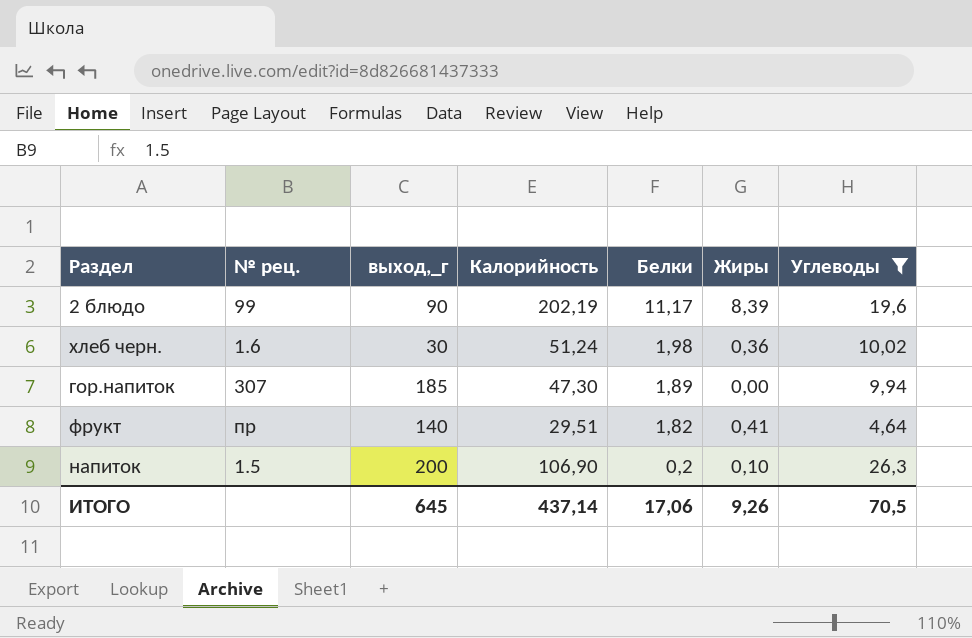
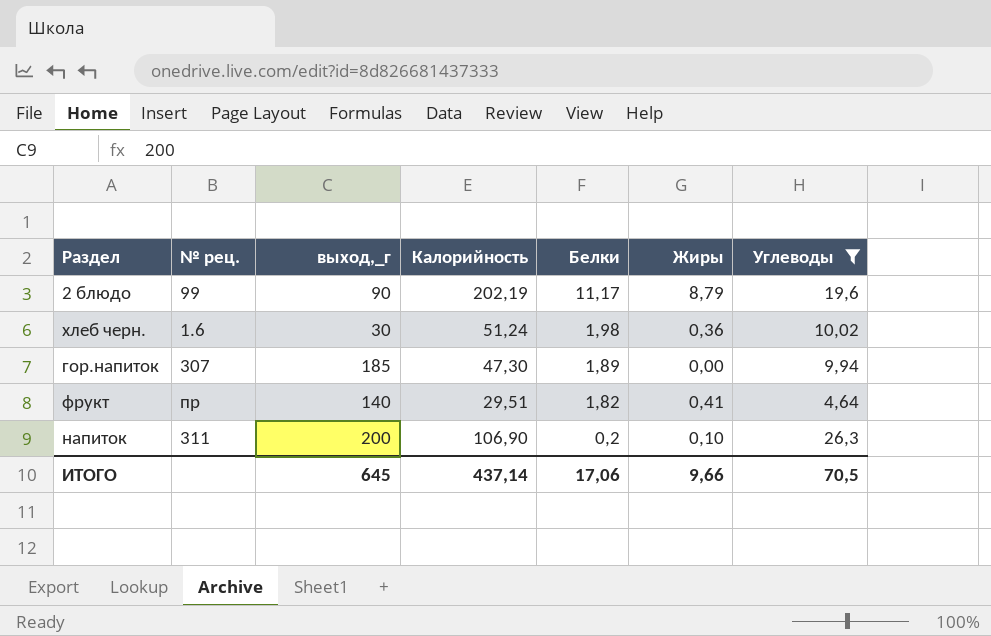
2 блюдо | Жиры: 8,39 -> 8,79
напиток | № рец.: 1.5 -> 311
ИТОГО | Жиры: 9,26 -> 9,66

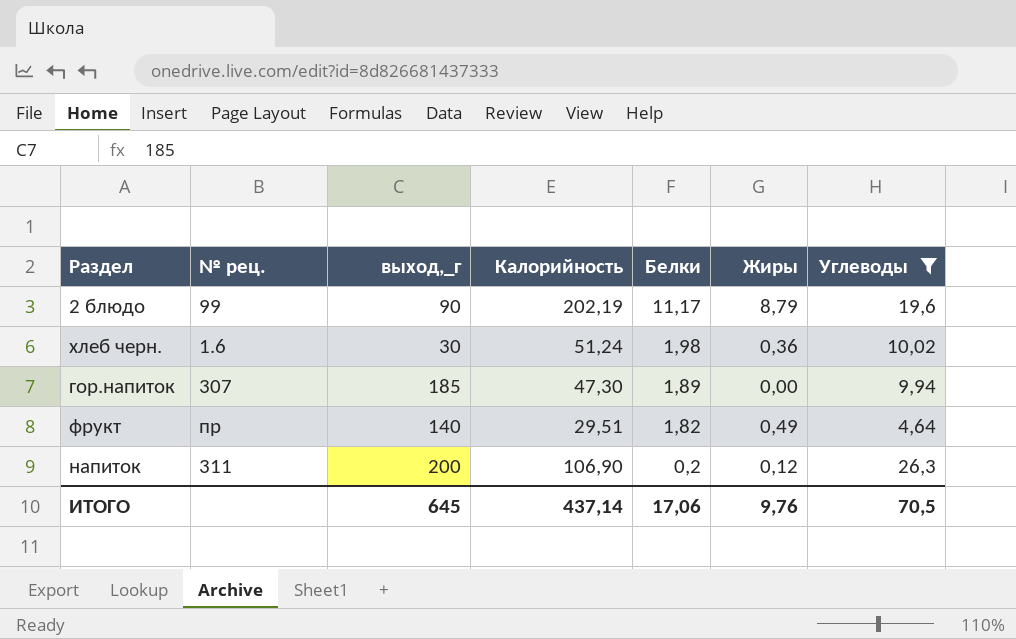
фрукт | Жиры: 0,41 -> 0,49
напиток | Жиры: 0,10 -> 0,12
ИТОГО | Жиры: 9,66 -> 9,76

